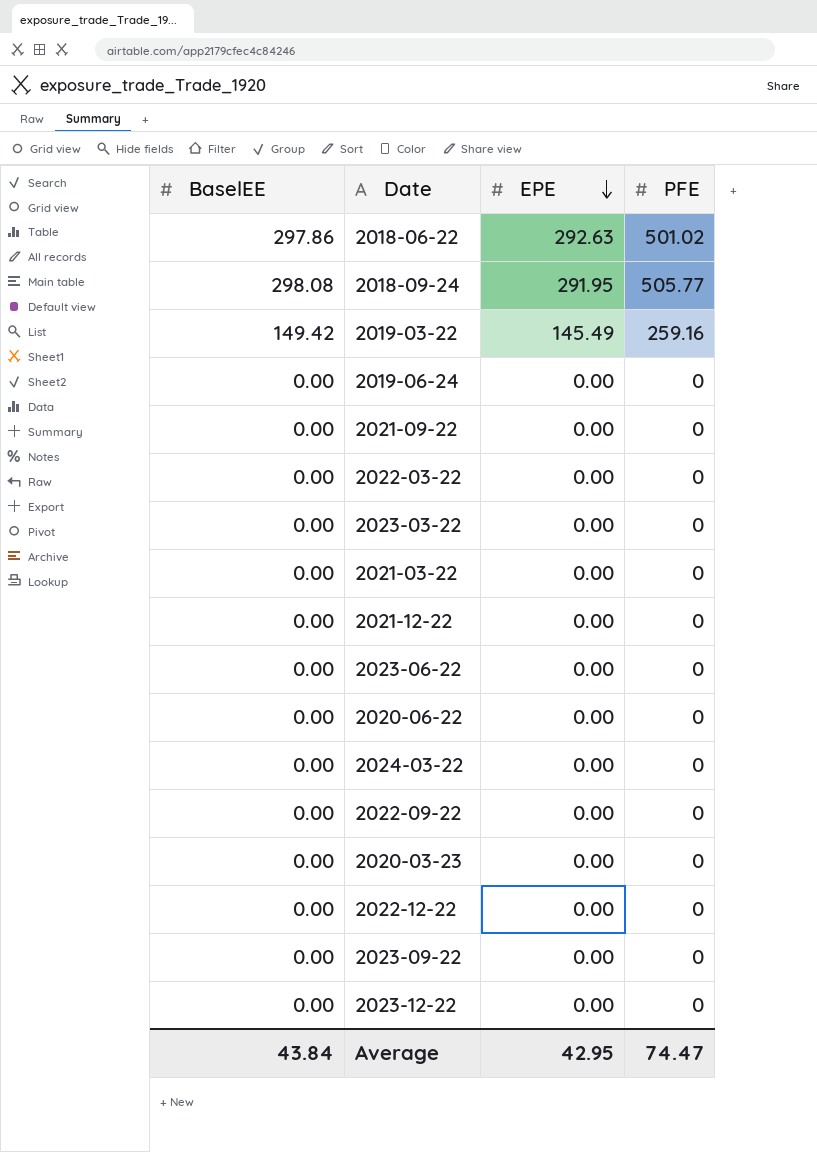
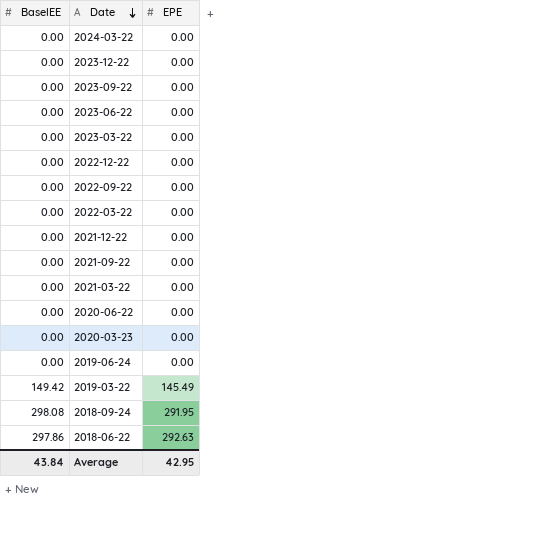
row order: EPE descending -> Date descending
column PFE | position: 4 -> none

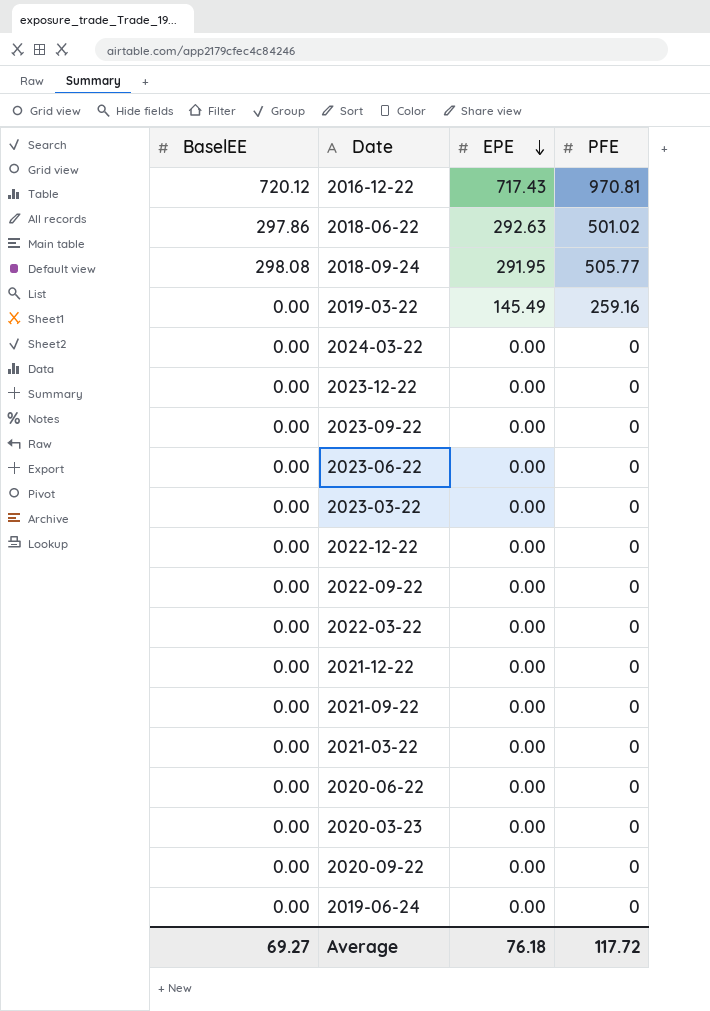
row order: Date descending -> EPE descending
column PFE | position: none -> 4
row 2016-12-22: none -> 720.12 | 717.43 | 970.81
2019-03-22 | BaselEE: 149.42 -> 0.00
row 2020-09-22: none -> 0.00 | 0.00 | 0
Average | BaselEE: 43.84 -> 69.27
Average | EPE: 42.95 -> 76.18

